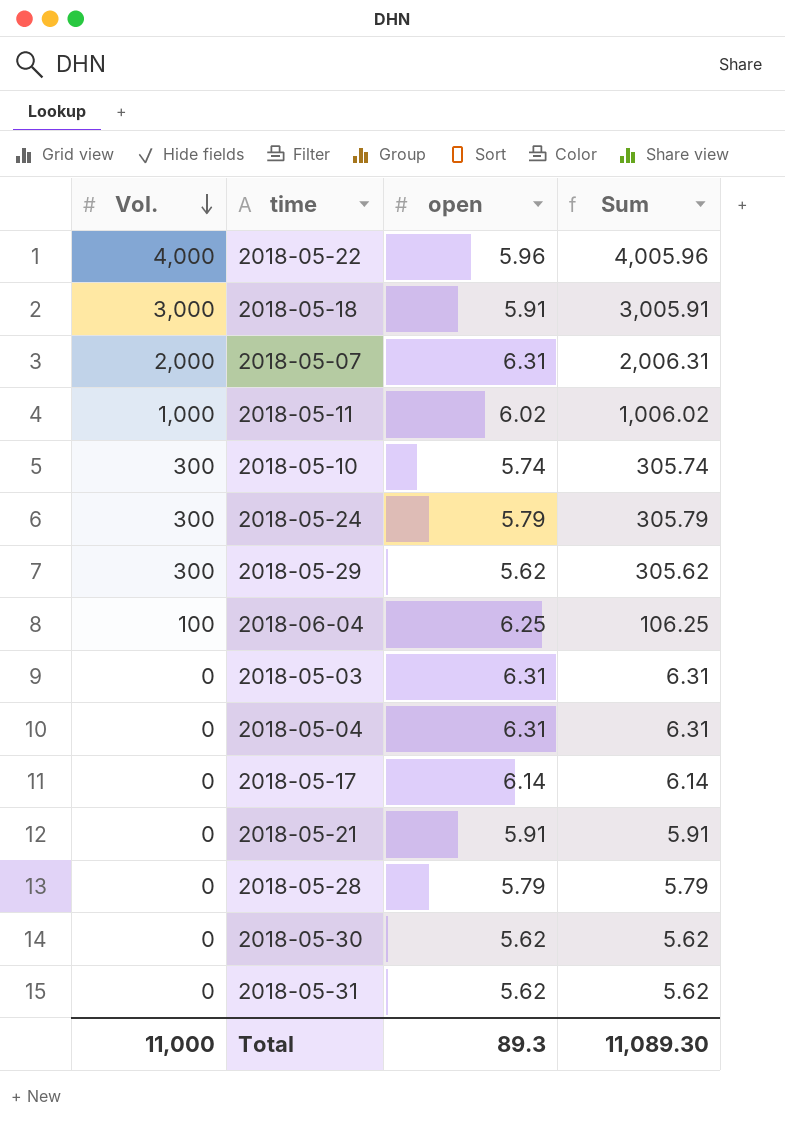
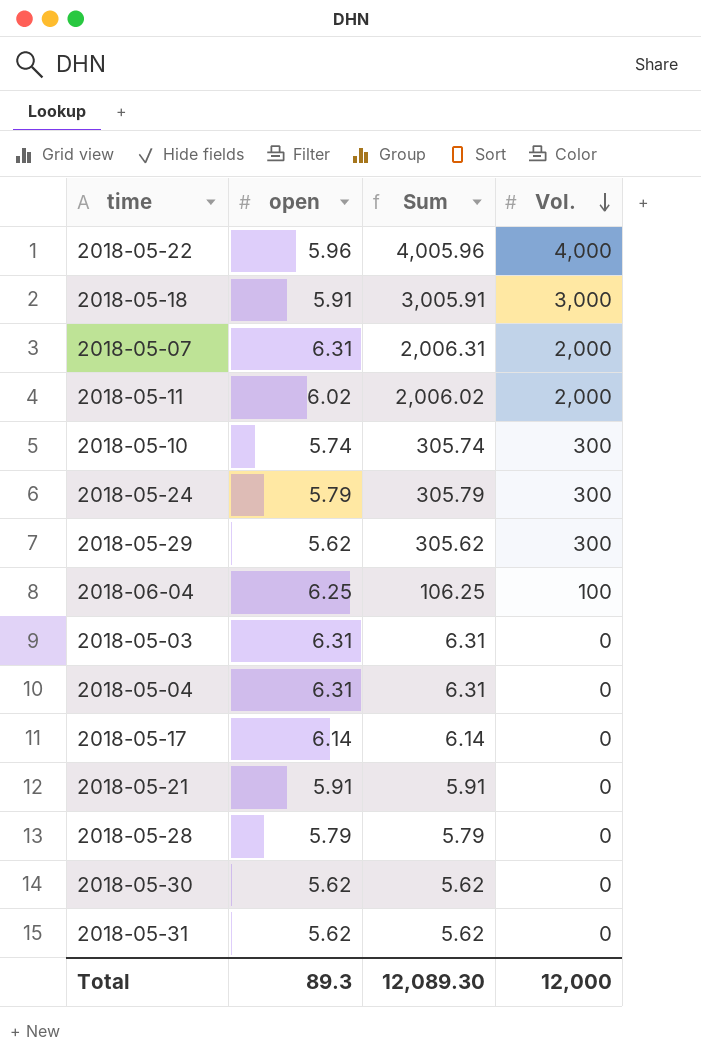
column Vol. | position: 1 -> 4
2018-05-11 | Sum: 1,006.02 -> 2,006.02
2018-05-11 | Vol.: 1,000 -> 2,000
Total | Sum: 11,089.30 -> 12,089.30
Total | Vol.: 11,000 -> 12,000

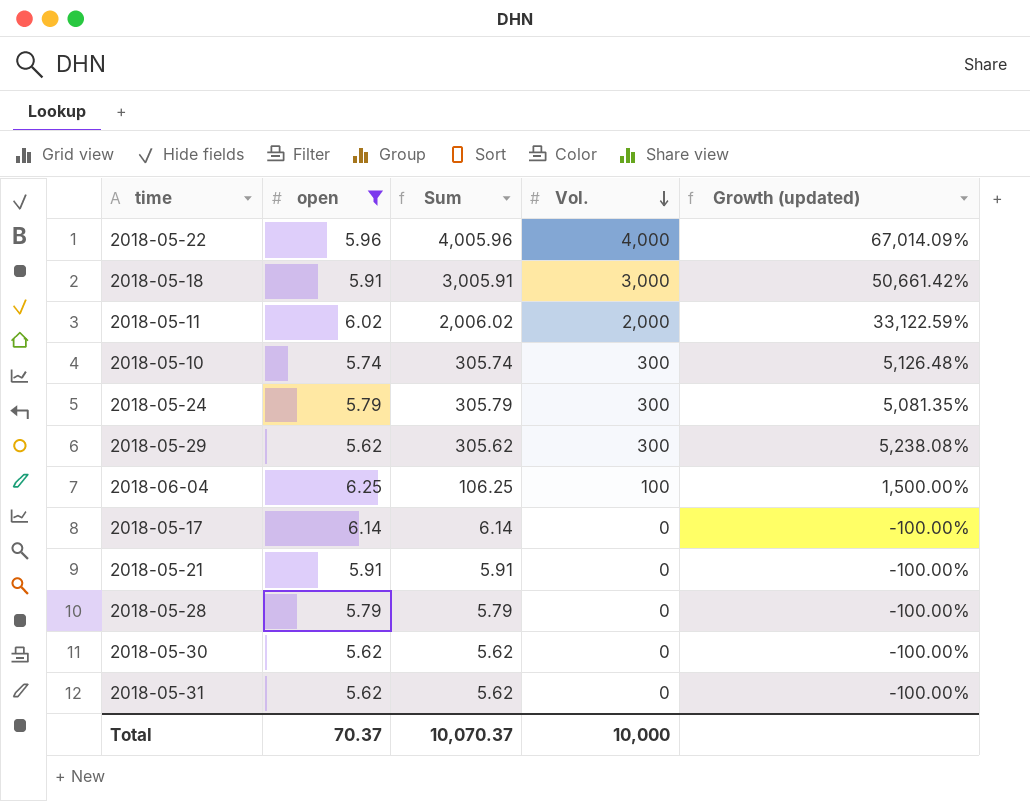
filter: none -> open != 6.31
column Growth (updated) | formula: none -> ([Vol.] - [open]) / [open]
Total | open: 89.3 -> 70.37
Total | Sum: 12,089.30 -> 10,070.37
Total | Vol.: 12,000 -> 10,000

